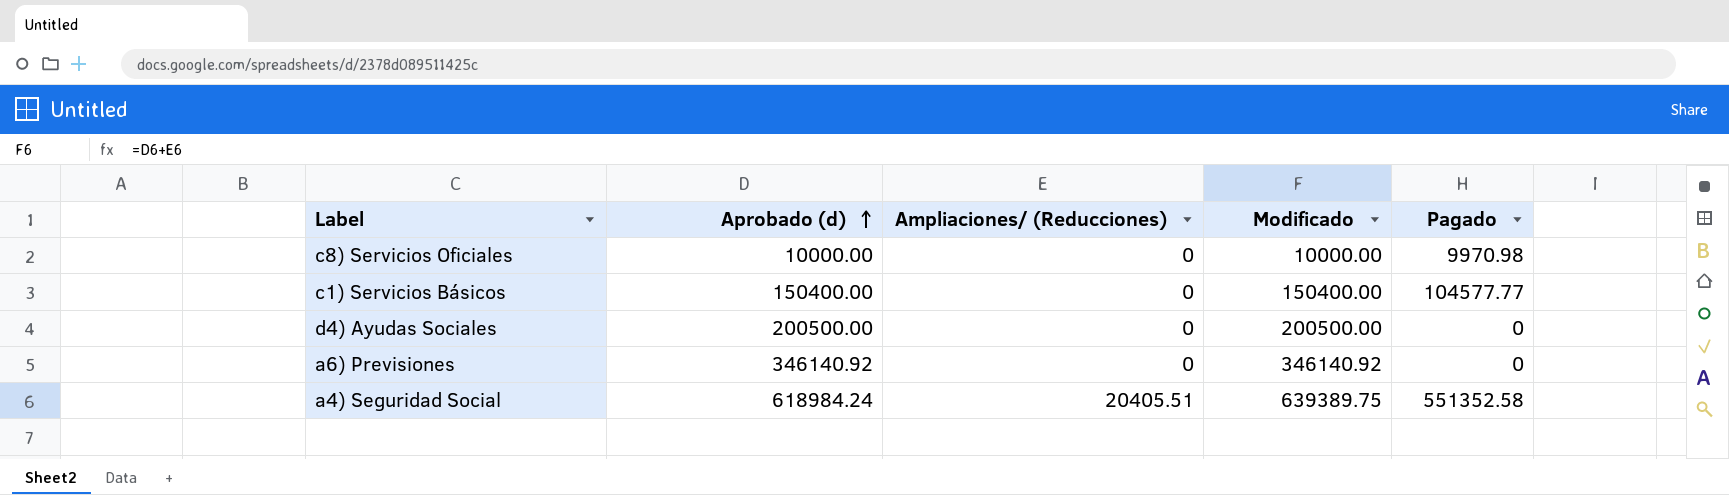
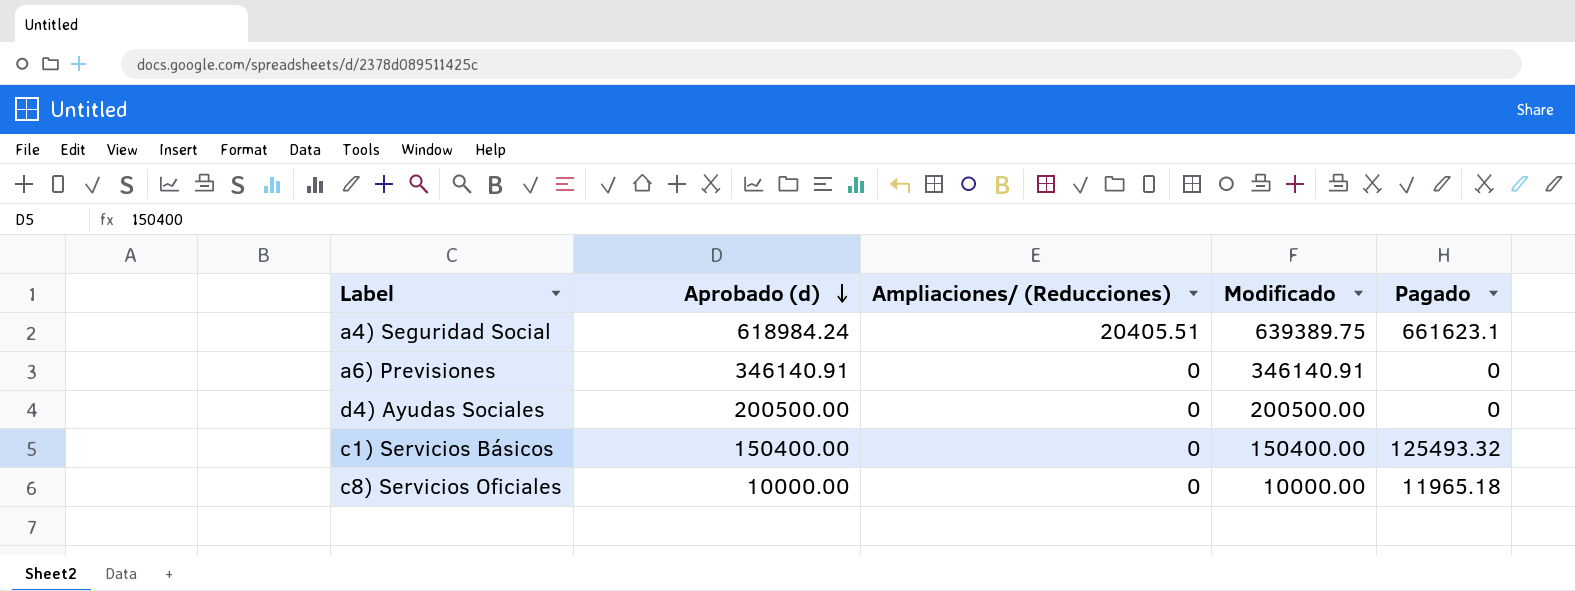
row order: Aprobado (d) ascending -> Aprobado (d) descending
a4) Seguridad Social | Pagado: 551352.58 -> 661623.1
a6) Previsiones | Aprobado (d): 346140.92 -> 346140.91
a6) Previsiones | Modificado: 346140.92 -> 346140.91
c1) Servicios Básicos | Pagado: 104577.77 -> 125493.32
c8) Servicios Oficiales | Pagado: 9970.98 -> 11965.18

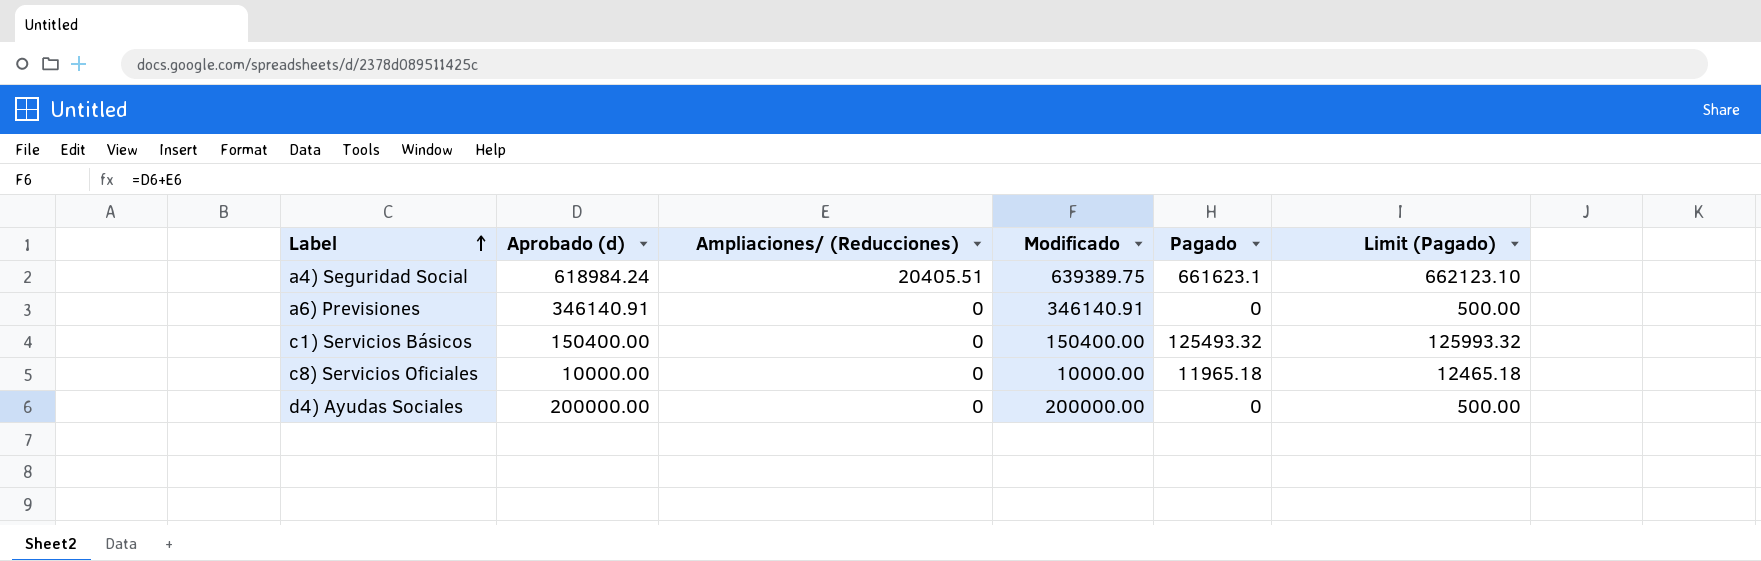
row order: Aprobado (d) descending -> Label ascending
column Limit (Pagado) | formula: none -> [Pagado] + 500
d4) Ayudas Sociales | Aprobado (d): 200500.00 -> 200000.00
d4) Ayudas Sociales | Modificado: 200500.00 -> 200000.00

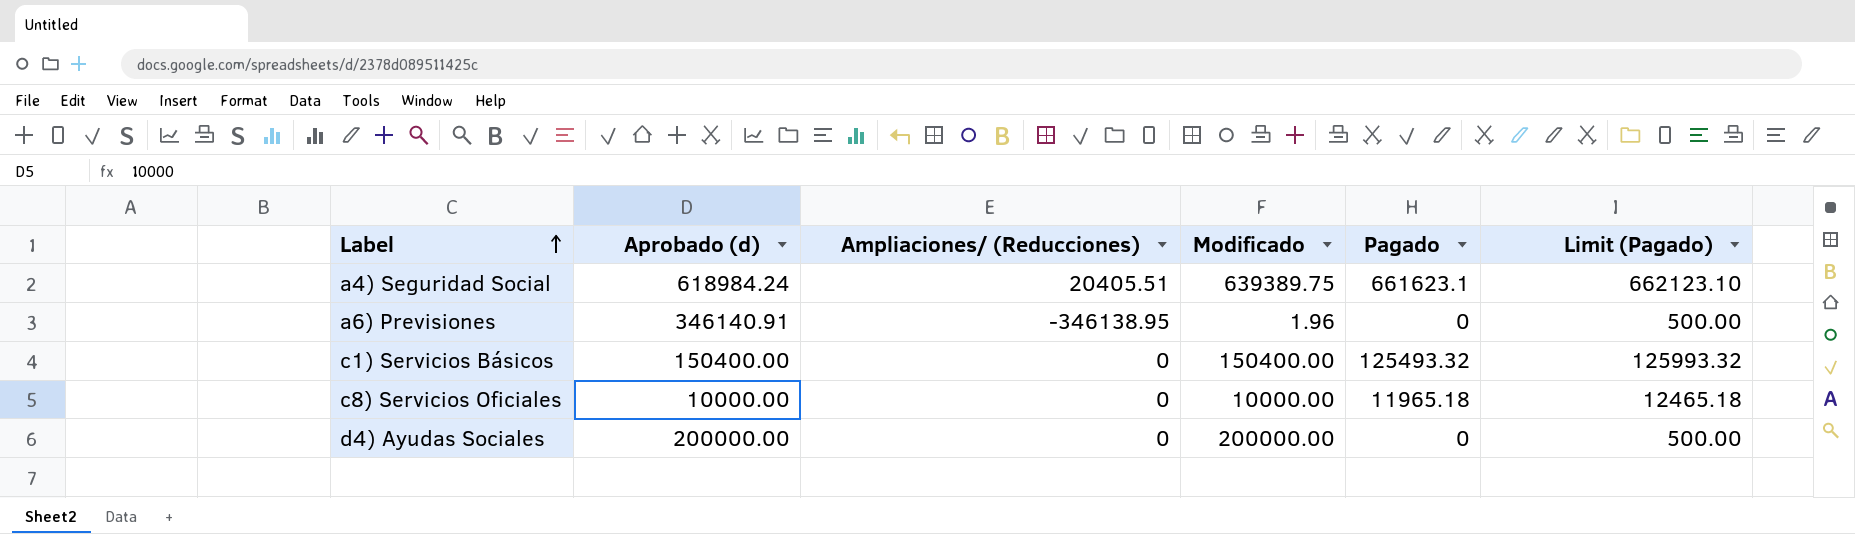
a6) Previsiones | Ampliaciones/ (Reducciones): 0 -> -346138.95
a6) Previsiones | Modificado: 346140.91 -> 1.96

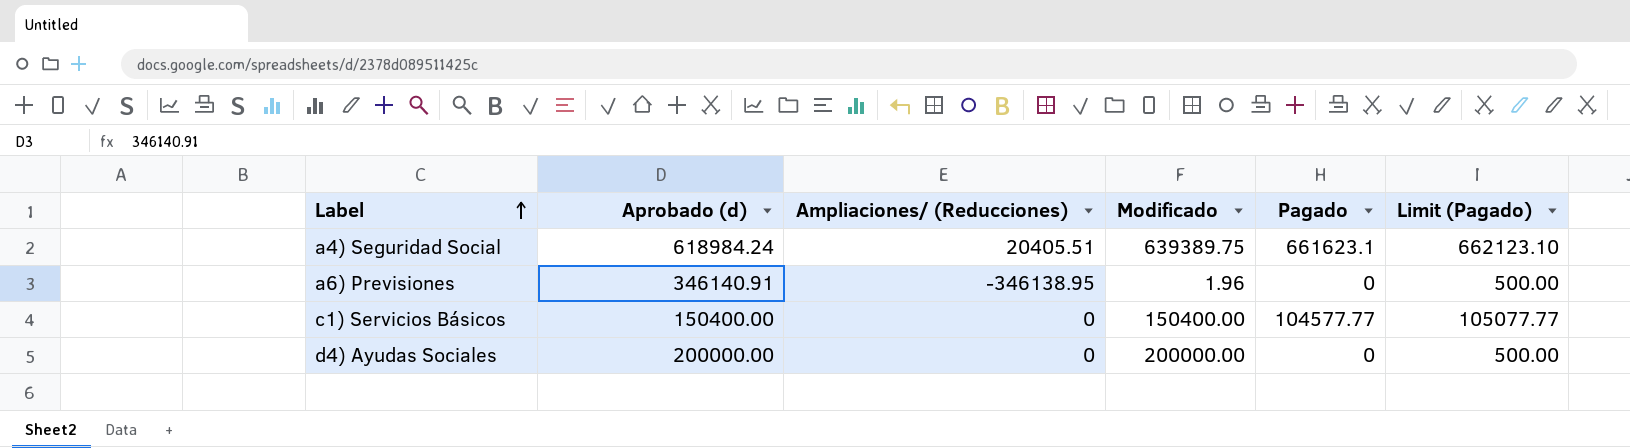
row c8) Servicios Oficiales: 10000.00 | 0 | 10000.00 | 11965.18 | 12465.18 -> none
c1) Servicios Básicos | Pagado: 125493.32 -> 104577.77
c1) Servicios Básicos | Limit (Pagado): 125993.32 -> 105077.77

